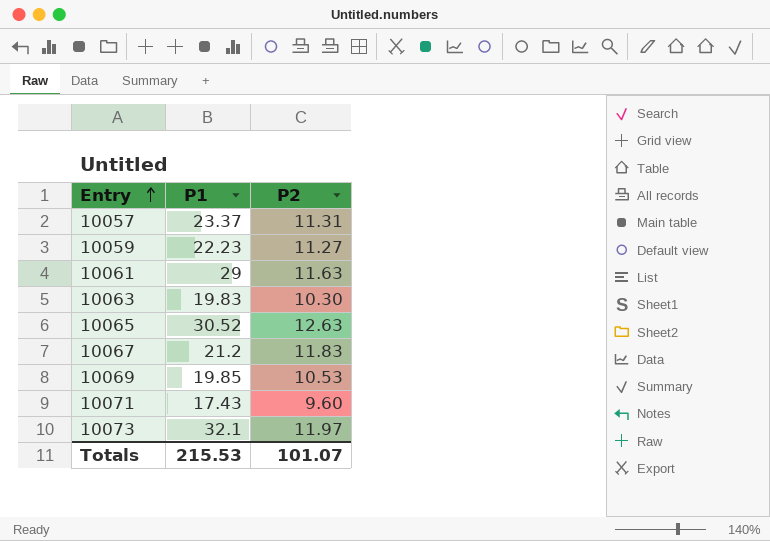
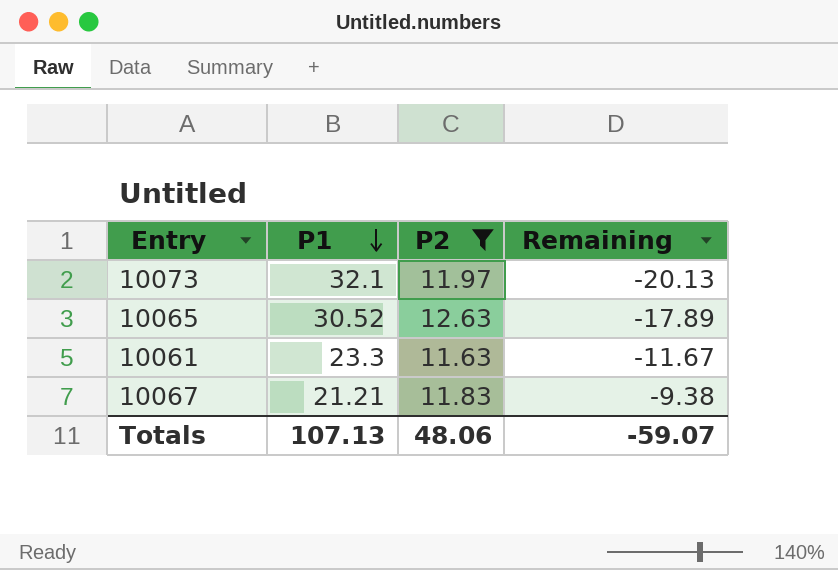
filter: none -> P2 >= 11.63
row order: Entry ascending -> P1 descending
column Remaining | formula: none -> [P2] - [P1]
10061 | P1: 29 -> 23.3
10067 | P1: 21.2 -> 21.21
Totals | P1: 215.53 -> 107.13
Totals | P2: 101.07 -> 48.06

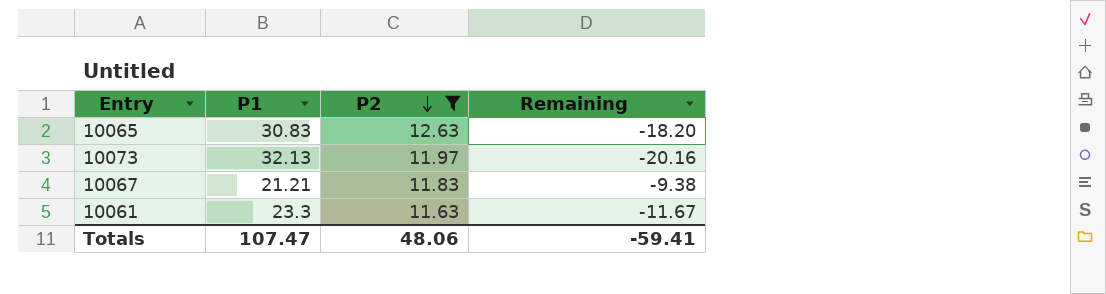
row order: P1 descending -> P2 descending
10065 | P1: 30.52 -> 30.83
10065 | Remaining: -17.89 -> -18.20
10073 | P1: 32.1 -> 32.13
10073 | Remaining: -20.13 -> -20.16
Totals | P1: 107.13 -> 107.47
Totals | Remaining: -59.07 -> -59.41

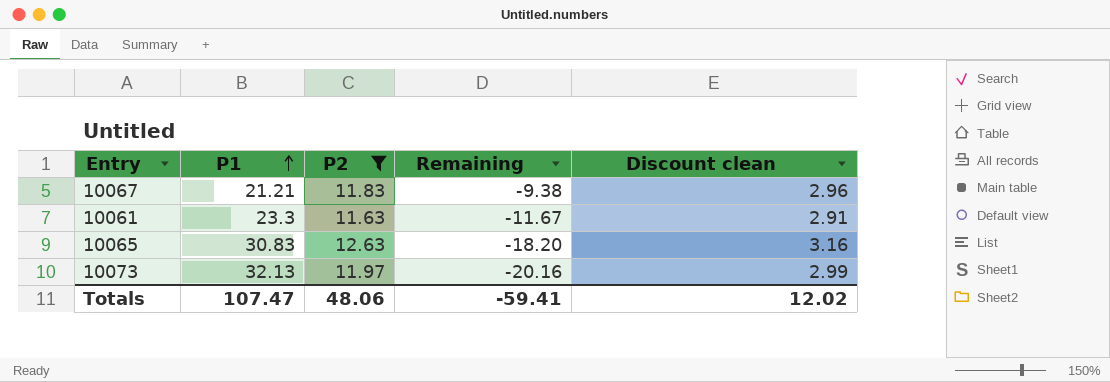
row order: P2 descending -> P1 ascending
column Discount clean | formula: none -> [P2] * 0.25

